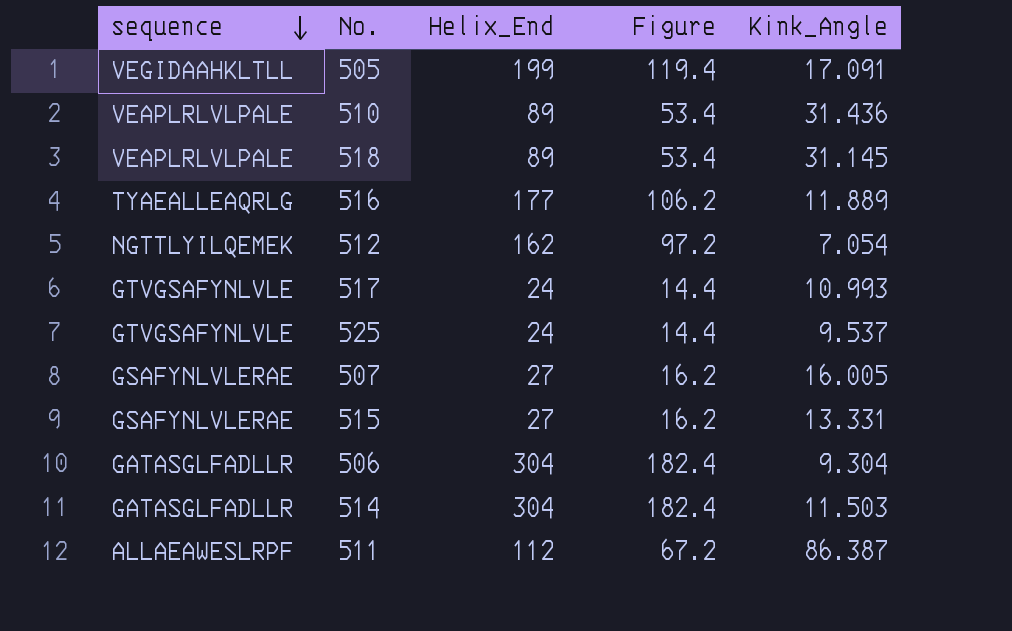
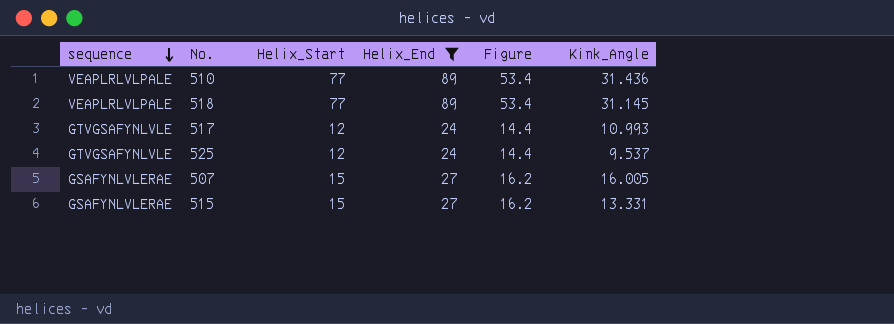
filter: none -> Helix_End <= 89
column Helix_Start | position: none -> 3

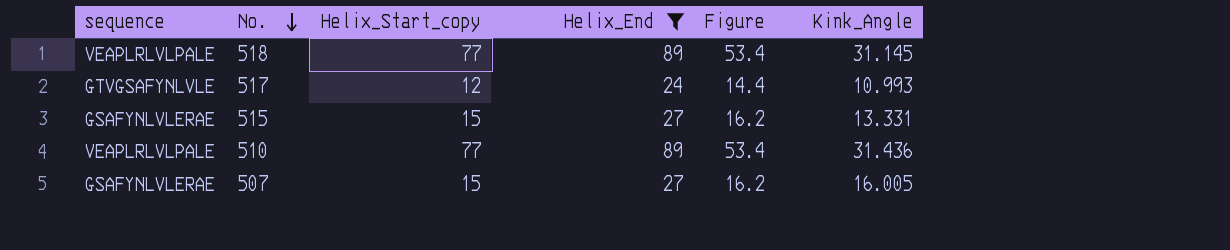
row order: sequence descending -> No. descending
column name: Helix_Start -> Helix_Start_copy
row 525: GTVGSAFYNLVLE | 12 | 24 | 14.4 | 9.537 -> none

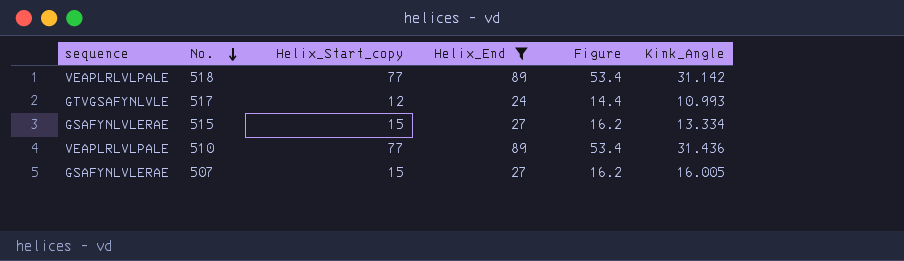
518 | Kink_Angle: 31.145 -> 31.142
515 | Kink_Angle: 13.331 -> 13.334

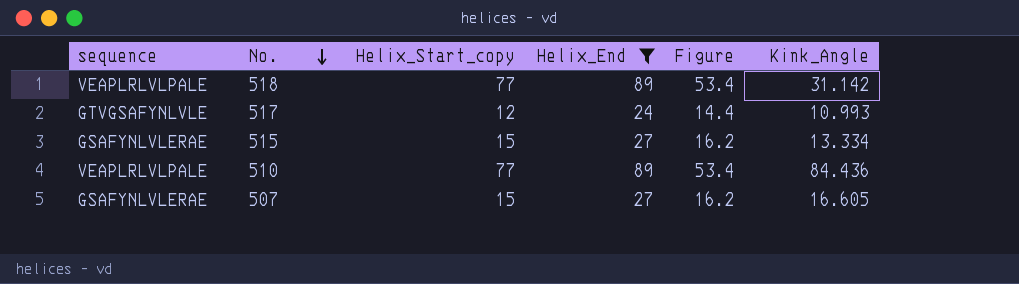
510 | Kink_Angle: 31.436 -> 84.436
507 | Kink_Angle: 16.005 -> 16.605

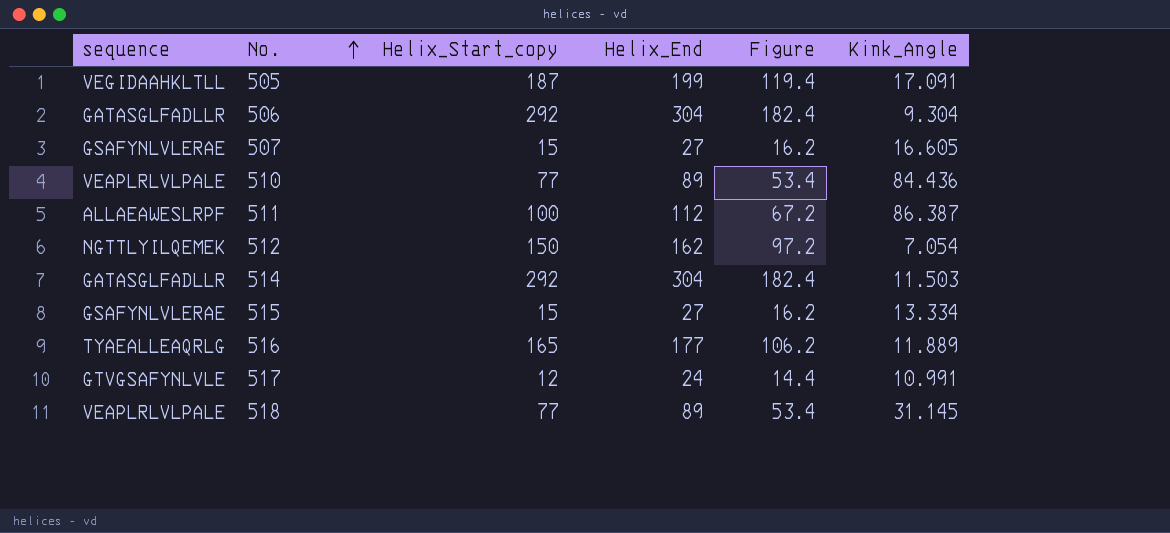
filter: Helix_End <= 89 -> none
row order: No. descending -> No. ascending
517 | Kink_Angle: 10.993 -> 10.991
518 | Kink_Angle: 31.142 -> 31.145

